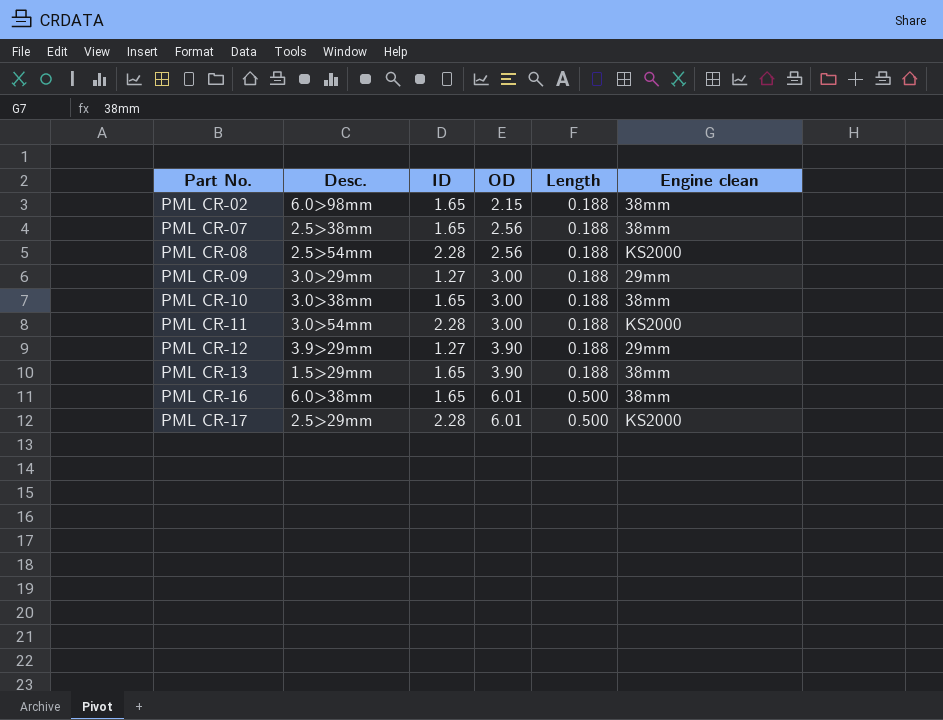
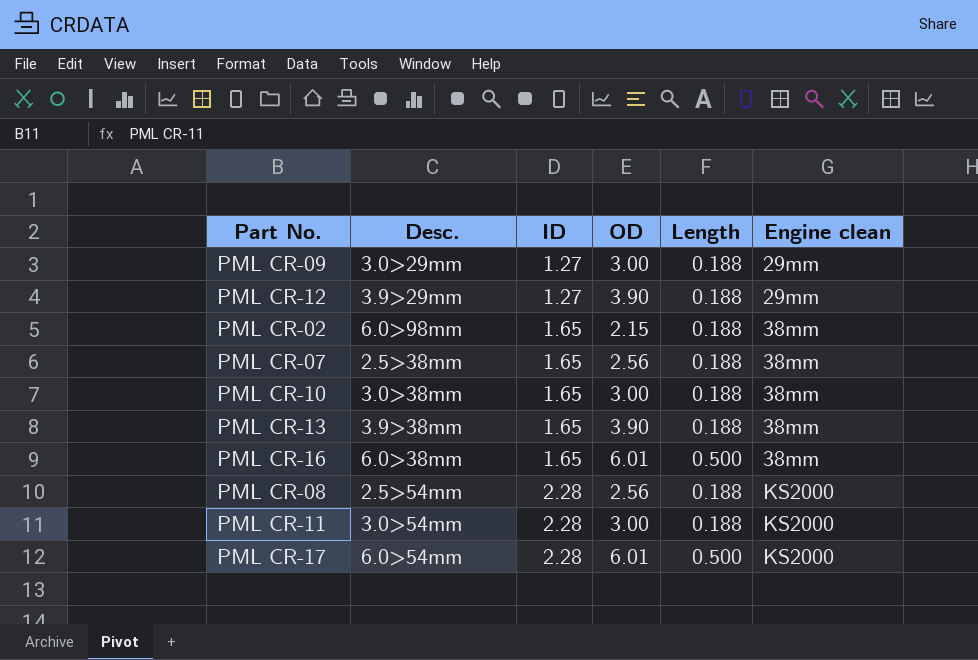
row order: Part No. ascending -> ID ascending
PML CR-13 | Desc.: 1.5>29mm -> 3.9>38mm
PML CR-17 | Desc.: 2.5>29mm -> 6.0>54mm

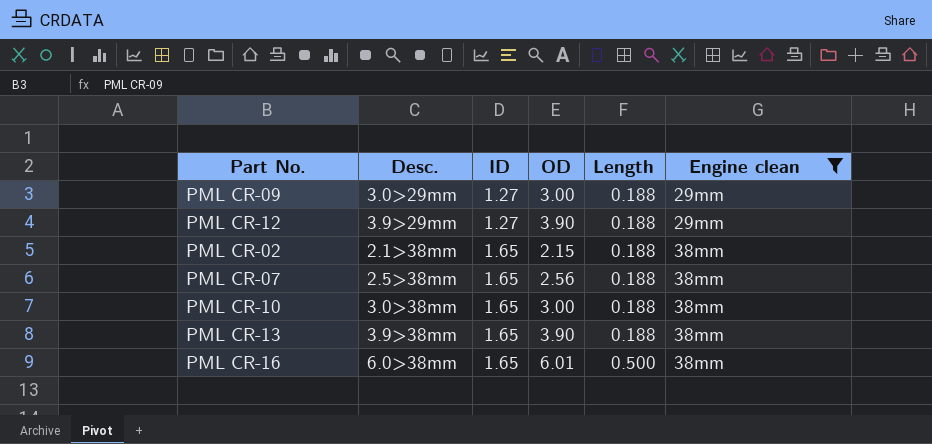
filter: none -> Engine clean != KS2000
PML CR-02 | Desc.: 6.0>98mm -> 2.1>38mm

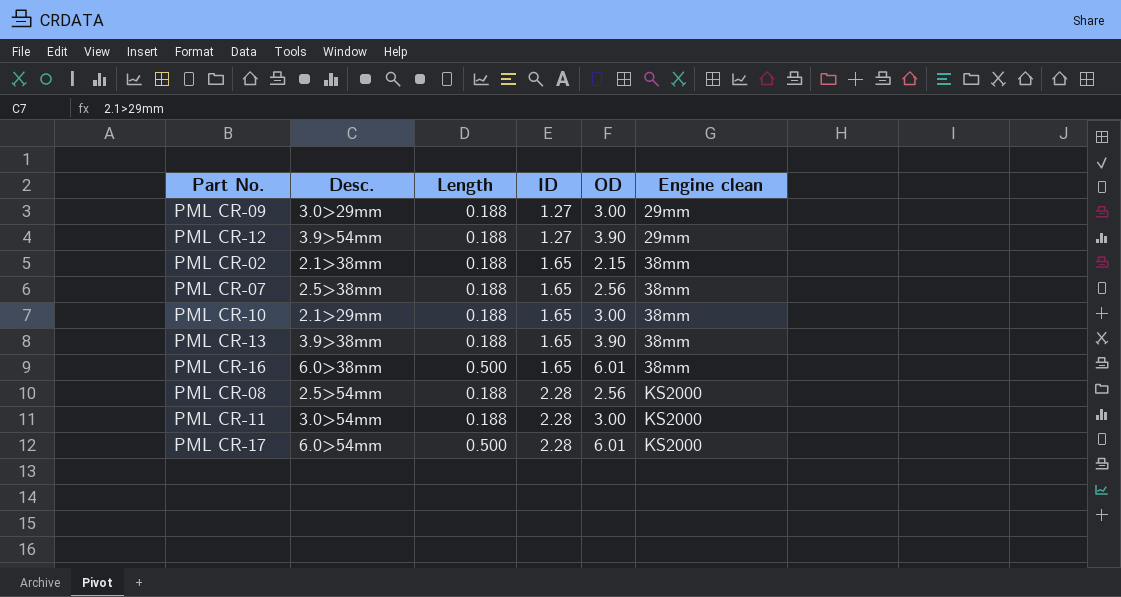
filter: Engine clean != KS2000 -> none
column Length | position: 5 -> 3
PML CR-12 | Desc.: 3.9>29mm -> 3.9>54mm
PML CR-10 | Desc.: 3.0>38mm -> 2.1>29mm

